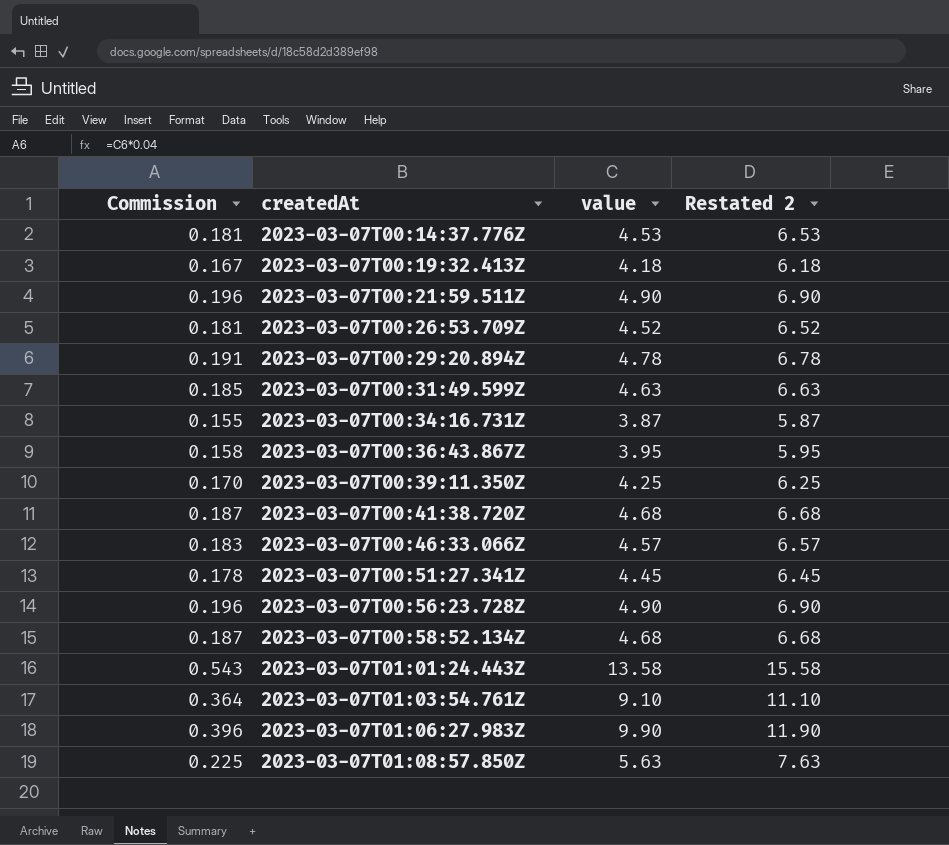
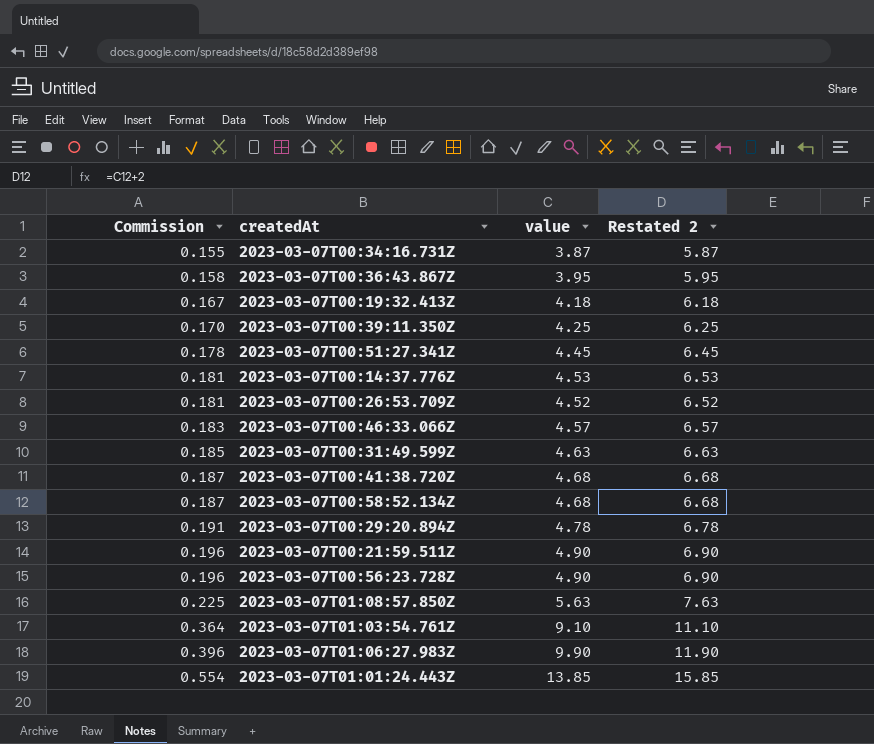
row order: createdAt ascending -> Commission ascending
2023-03-07T01:01:24.443Z | Commission: 0.543 -> 0.554
2023-03-07T01:01:24.443Z | value: 13.58 -> 13.85
2023-03-07T01:01:24.443Z | Restated 2: 15.58 -> 15.85

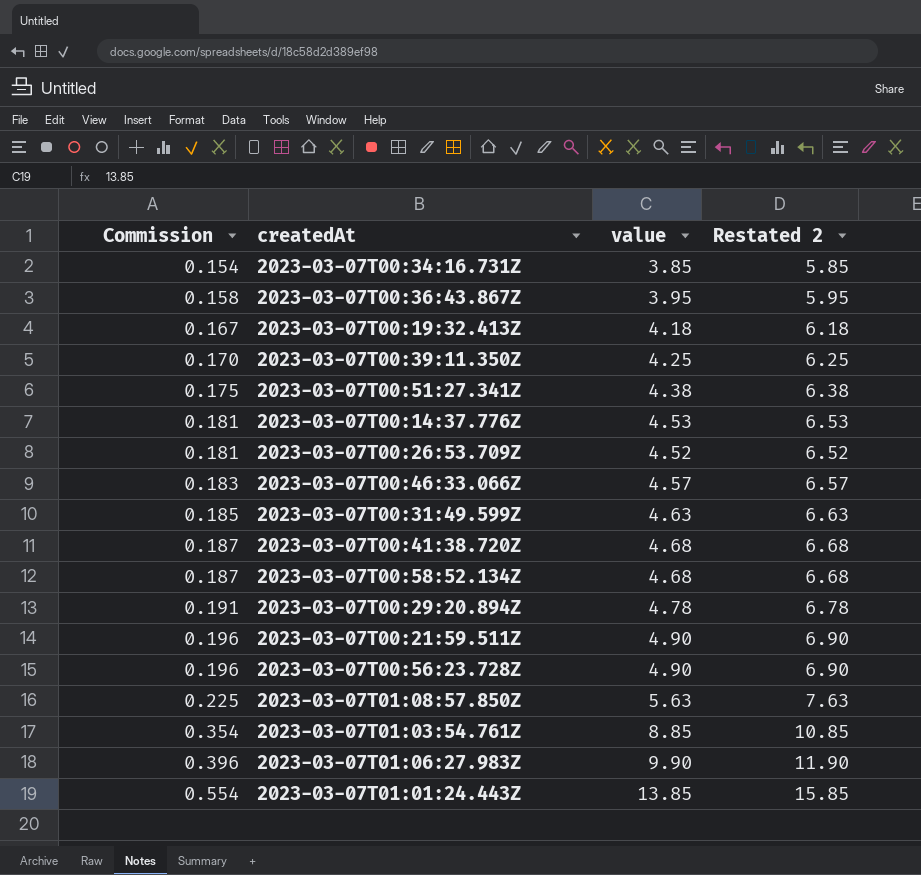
2023-03-07T00:34:16.731Z | Commission: 0.155 -> 0.154
2023-03-07T00:34:16.731Z | value: 3.87 -> 3.85
2023-03-07T00:34:16.731Z | Restated 2: 5.87 -> 5.85
2023-03-07T00:51:27.341Z | Commission: 0.178 -> 0.175
2023-03-07T00:51:27.341Z | value: 4.45 -> 4.38
2023-03-07T00:51:27.341Z | Restated 2: 6.45 -> 6.38
2023-03-07T01:03:54.761Z | Commission: 0.364 -> 0.354
2023-03-07T01:03:54.761Z | value: 9.10 -> 8.85
2023-03-07T01:03:54.761Z | Restated 2: 11.10 -> 10.85

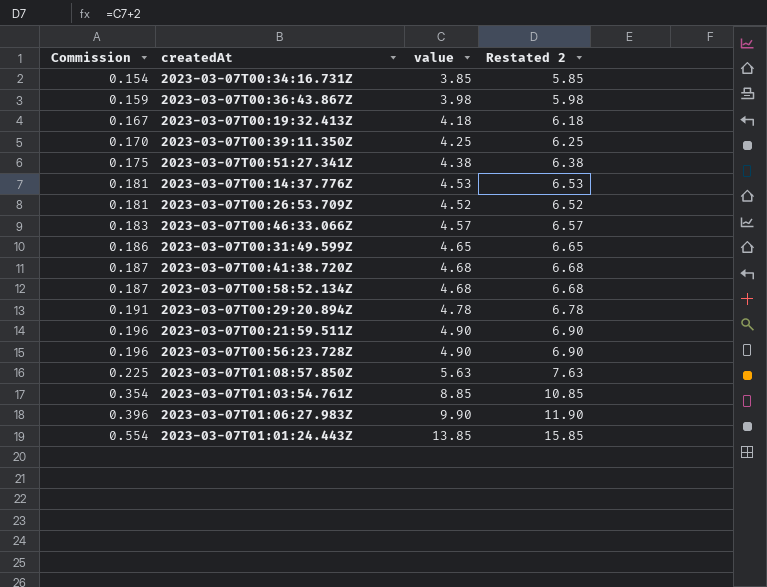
2023-03-07T00:36:43.867Z | Commission: 0.158 -> 0.159
2023-03-07T00:36:43.867Z | value: 3.95 -> 3.98
2023-03-07T00:36:43.867Z | Restated 2: 5.95 -> 5.98
2023-03-07T00:31:49.599Z | Commission: 0.185 -> 0.186
2023-03-07T00:31:49.599Z | value: 4.63 -> 4.65
2023-03-07T00:31:49.599Z | Restated 2: 6.63 -> 6.65

